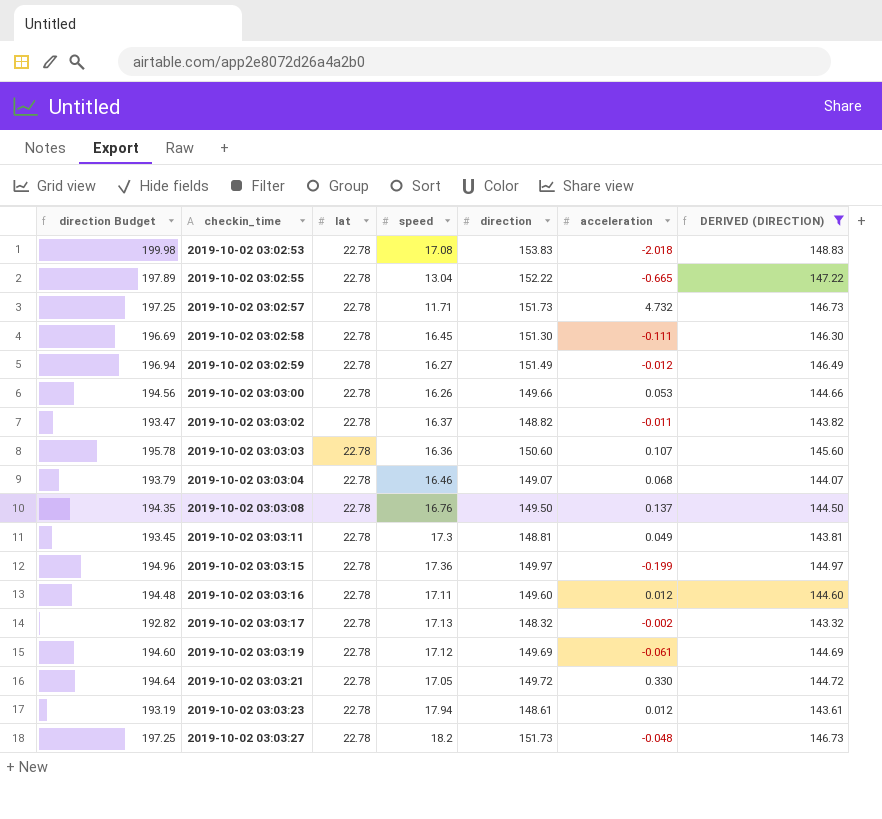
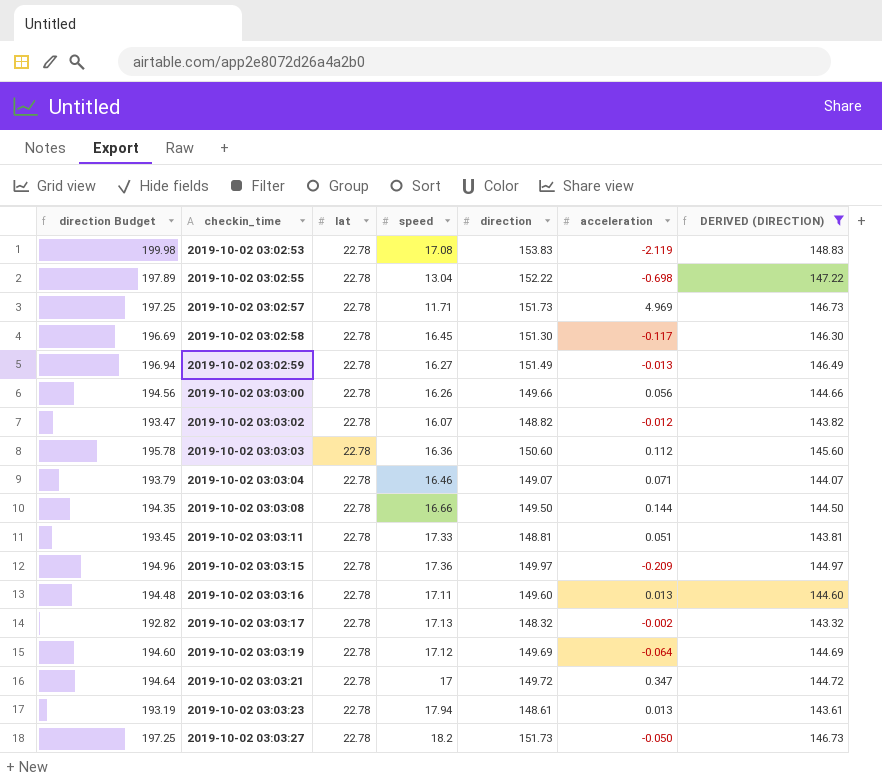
2019-10-02 03:02:53 | acceleration: -2.018 -> -2.119
2019-10-02 03:02:55 | acceleration: -0.665 -> -0.698
2019-10-02 03:02:57 | acceleration: 4.732 -> 4.969
2019-10-02 03:02:58 | acceleration: -0.111 -> -0.117
2019-10-02 03:02:59 | acceleration: -0.012 -> -0.013
2019-10-02 03:03:00 | acceleration: 0.053 -> 0.056
2019-10-02 03:03:02 | speed: 16.37 -> 16.07
2019-10-02 03:03:02 | acceleration: -0.011 -> -0.012
2019-10-02 03:03:03 | acceleration: 0.107 -> 0.112
2019-10-02 03:03:04 | acceleration: 0.068 -> 0.071
2019-10-02 03:03:08 | speed: 16.76 -> 16.66
2019-10-02 03:03:08 | acceleration: 0.137 -> 0.144
2019-10-02 03:03:11 | speed: 17.3 -> 17.33
2019-10-02 03:03:11 | acceleration: 0.049 -> 0.051
2019-10-02 03:03:15 | acceleration: -0.199 -> -0.209
2019-10-02 03:03:16 | acceleration: 0.012 -> 0.013
2019-10-02 03:03:19 | acceleration: -0.061 -> -0.064
2019-10-02 03:03:21 | speed: 17.05 -> 17
2019-10-02 03:03:21 | acceleration: 0.330 -> 0.347
2019-10-02 03:03:23 | acceleration: 0.012 -> 0.013
2019-10-02 03:03:27 | acceleration: -0.048 -> -0.050

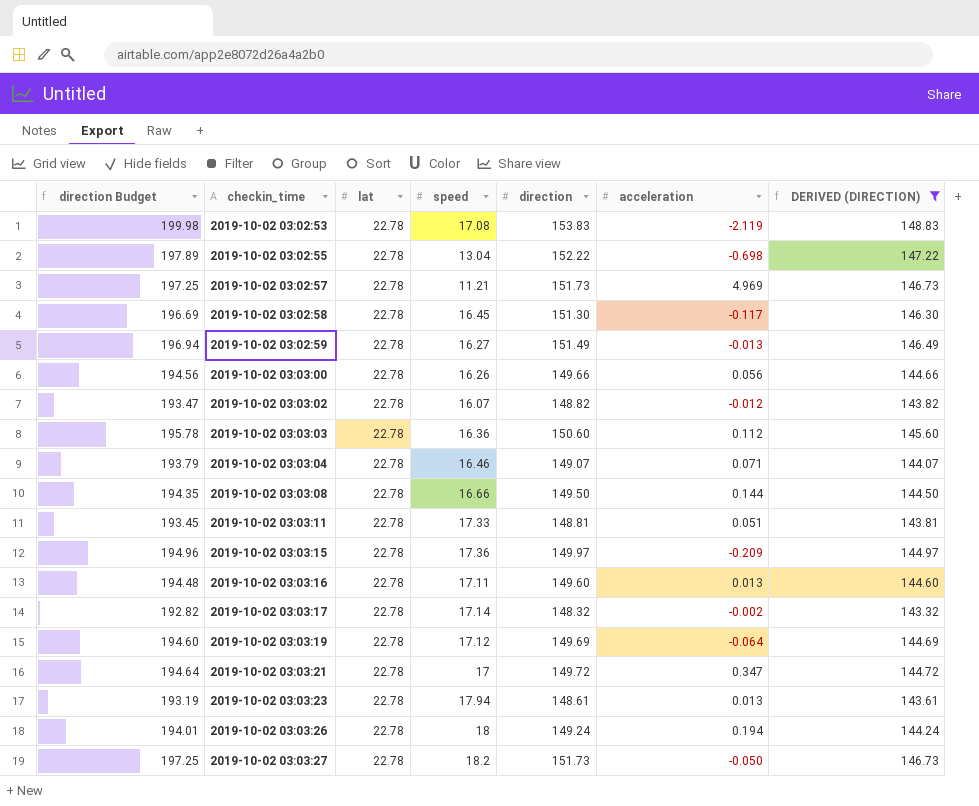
2019-10-02 03:02:57 | speed: 11.71 -> 11.21
2019-10-02 03:03:17 | speed: 17.13 -> 17.14
row 2019-10-02 03:03:26: none -> 194.01 | 22.78 | 18 | 149.24 | 0.194 | 144.24

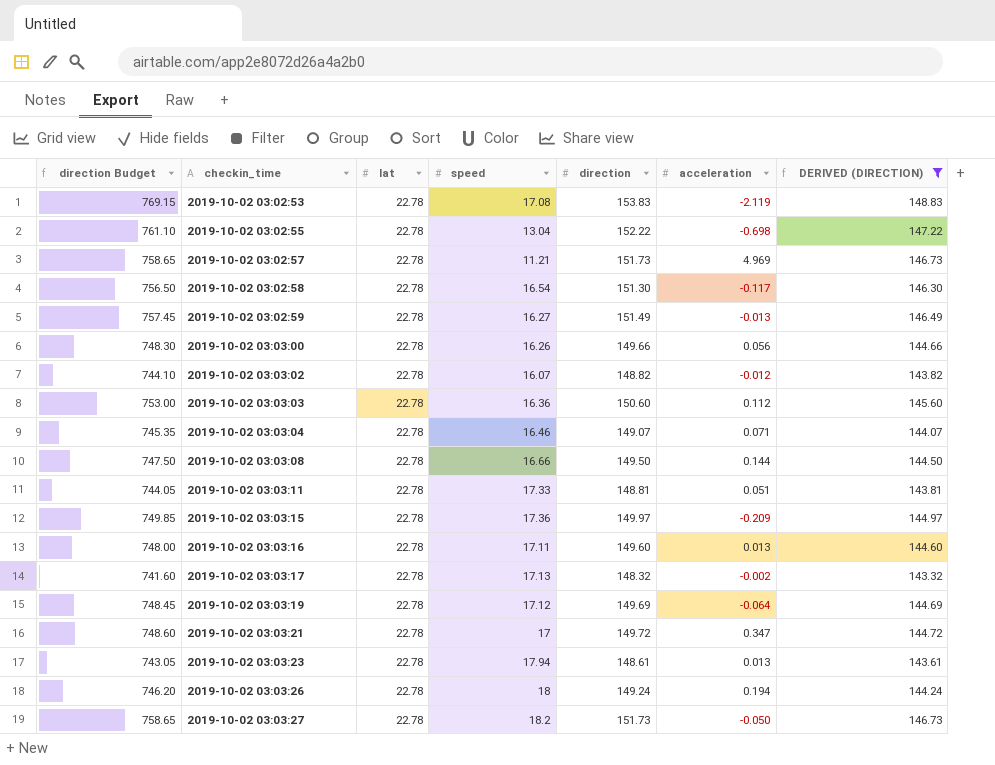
column direction Budget | formula: [direction] * 1.3 -> [direction] * 5
2019-10-02 03:02:58 | speed: 16.45 -> 16.54
2019-10-02 03:03:17 | speed: 17.14 -> 17.13

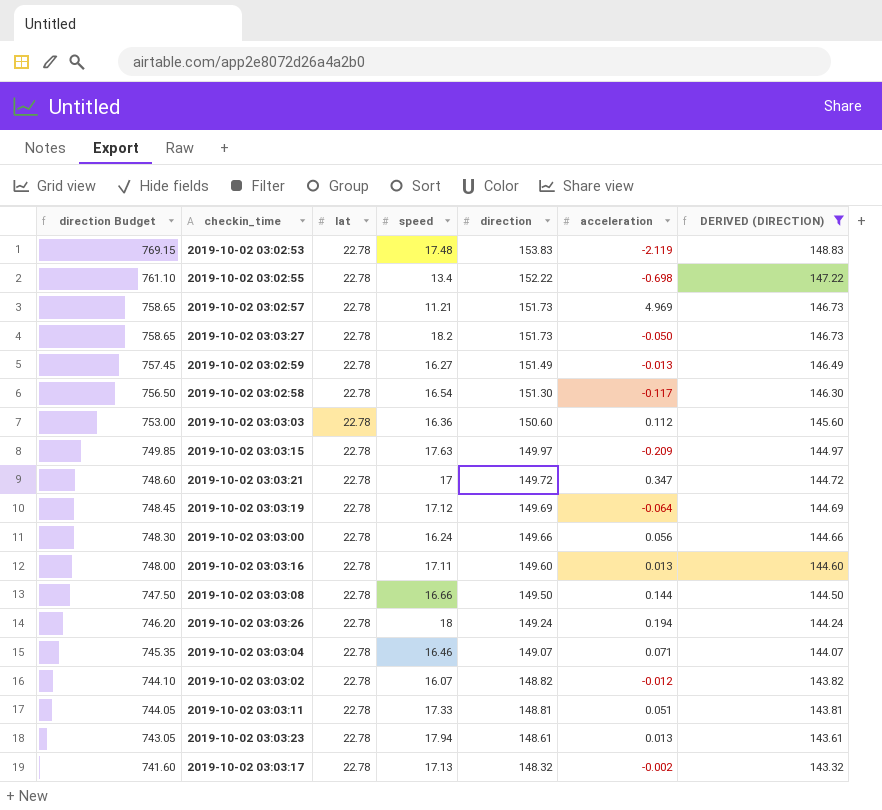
row order: checkin_time ascending -> direction Budget descending
2019-10-02 03:02:53 | speed: 17.08 -> 17.48
2019-10-02 03:02:55 | speed: 13.04 -> 13.4
2019-10-02 03:03:15 | speed: 17.36 -> 17.63
2019-10-02 03:03:00 | speed: 16.26 -> 16.24

